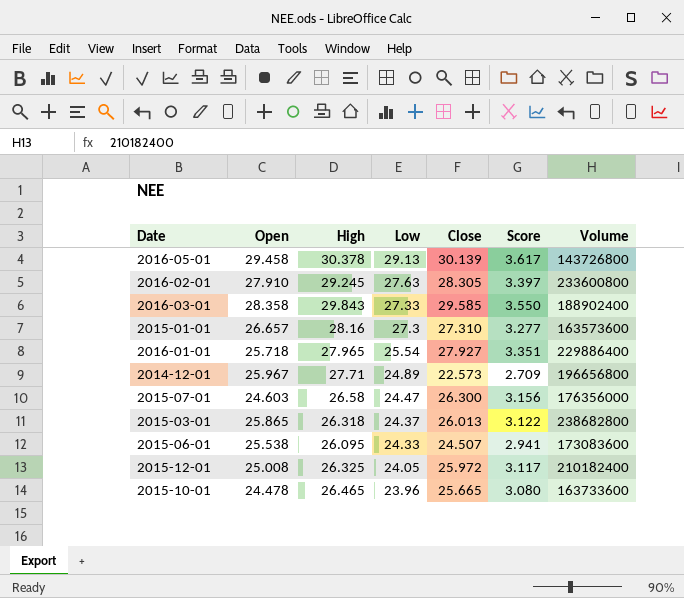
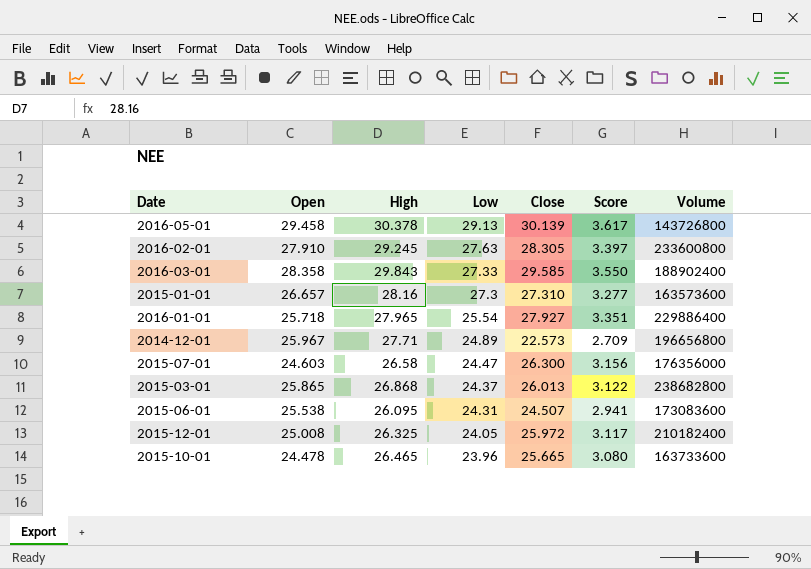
2015-03-01 | High: 26.318 -> 26.868
2015-06-01 | Low: 24.33 -> 24.31

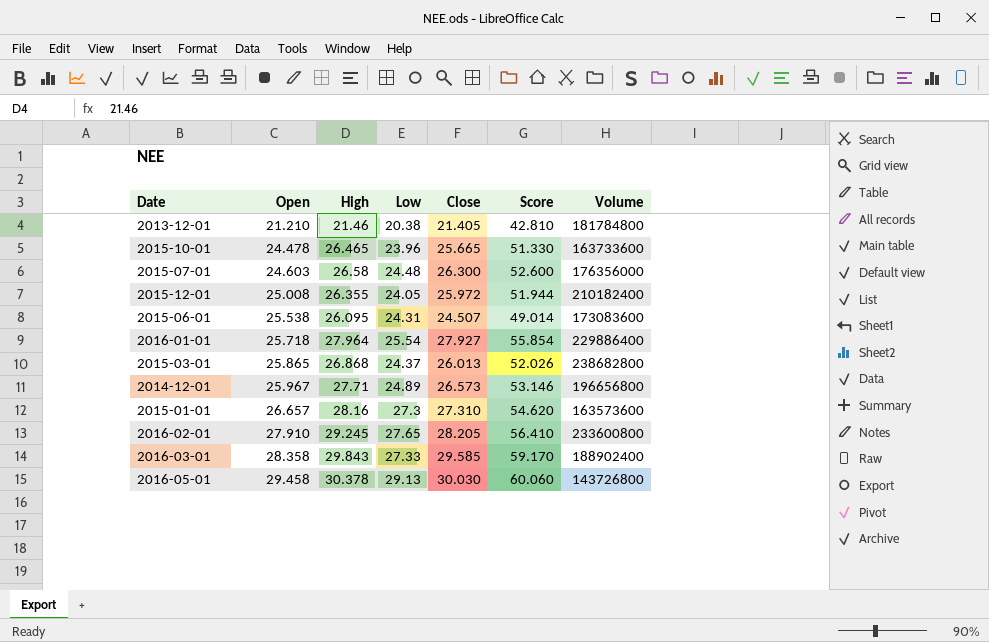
row order: Low descending -> Open ascending
column Score | formula: [Close] * 0.12 -> [Close] * 2
row 2013-12-01: none -> 21.210 | 21.46 | 20.38 | 21.405 | 42.810 | 181784800
2015-07-01 | Low: 24.47 -> 24.48
2015-12-01 | High: 26.325 -> 26.355
2016-01-01 | High: 27.965 -> 27.964
2014-12-01 | Close: 22.573 -> 26.573
2016-02-01 | Low: 27.63 -> 27.65
2016-02-01 | Close: 28.305 -> 28.205
2016-05-01 | Close: 30.139 -> 30.030

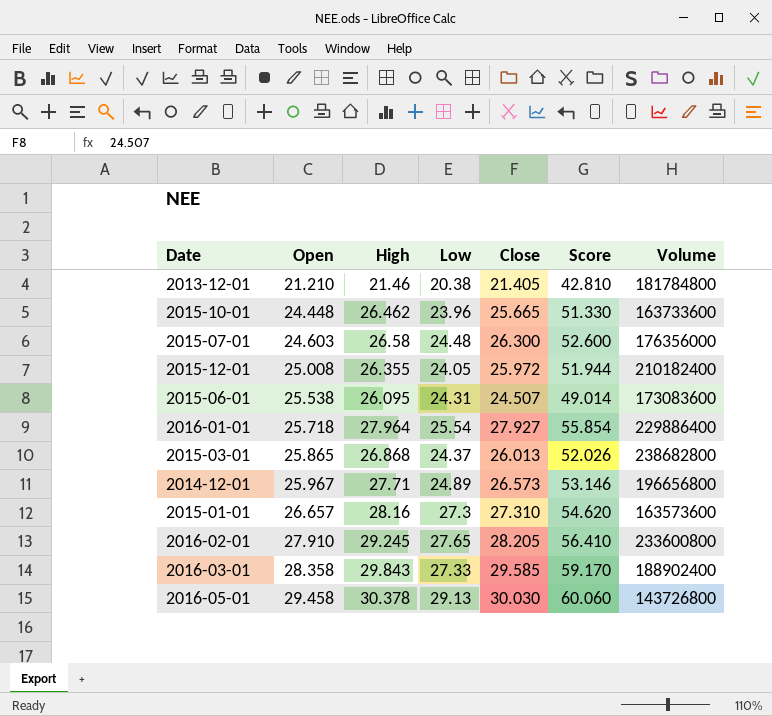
2015-10-01 | Open: 24.478 -> 24.448
2015-10-01 | High: 26.465 -> 26.462

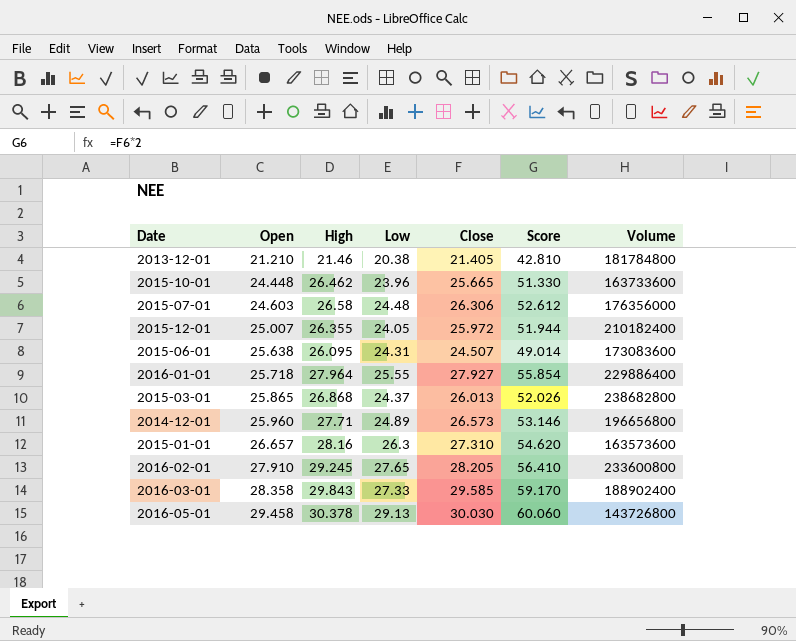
2015-07-01 | Close: 26.300 -> 26.306
2015-07-01 | Score: 52.600 -> 52.612
2015-12-01 | Open: 25.008 -> 25.007
2015-06-01 | Open: 25.538 -> 25.638
2016-01-01 | Low: 25.54 -> 25.55
2014-12-01 | Open: 25.967 -> 25.960
2015-01-01 | Low: 27.3 -> 26.3

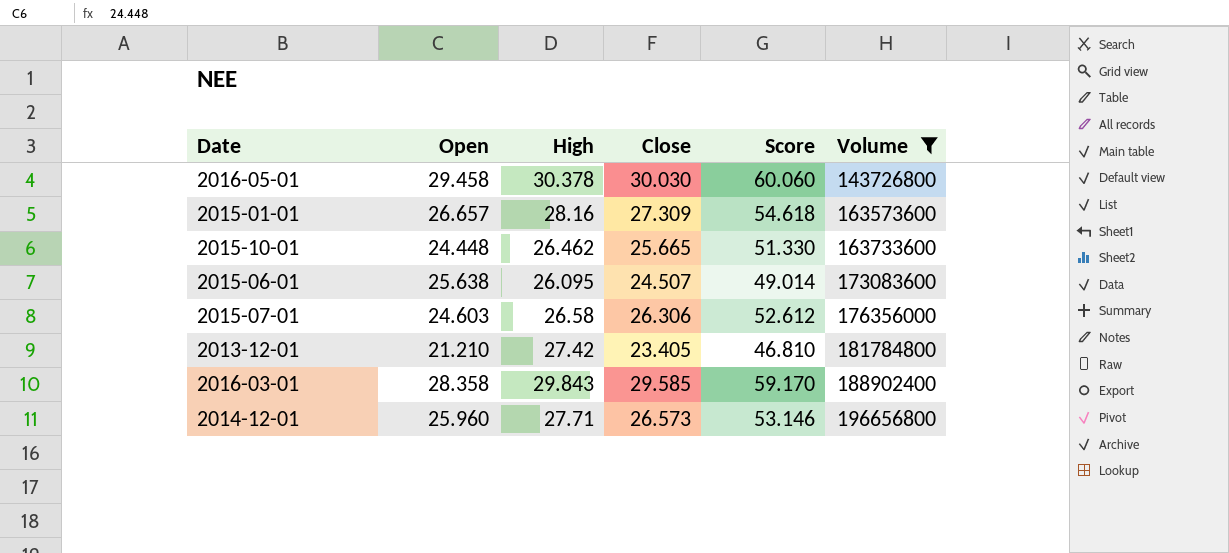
filter: none -> Volume <= 196656800
row order: Open ascending -> Volume ascending
column Low | position: 4 -> none
2015-01-01 | Close: 27.310 -> 27.309
2015-01-01 | Score: 54.620 -> 54.618
2013-12-01 | High: 21.46 -> 27.42
2013-12-01 | Close: 21.405 -> 23.405
2013-12-01 | Score: 42.810 -> 46.810

